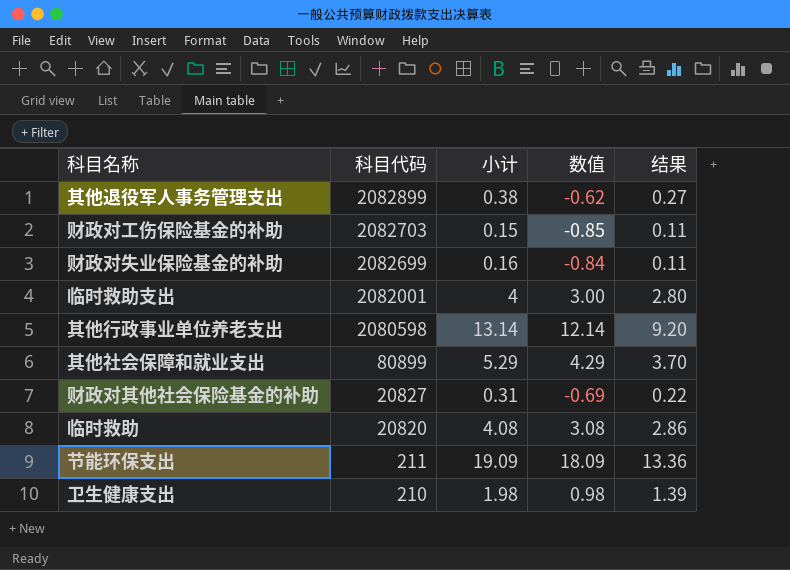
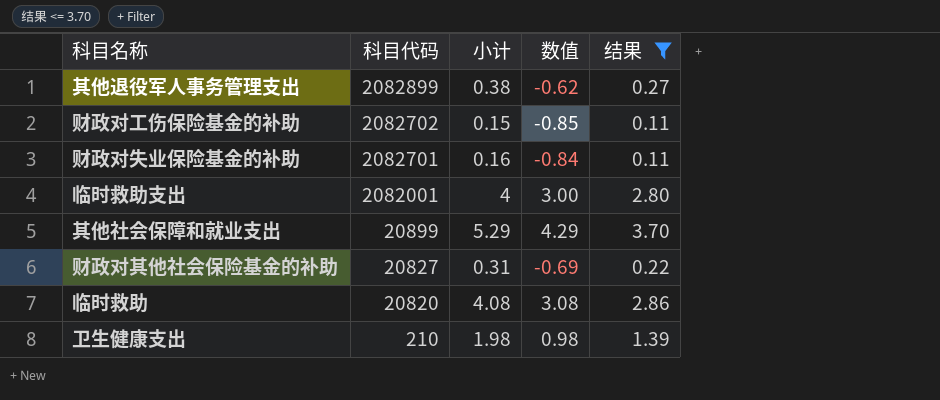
filter: none -> 结果 <= 3.70
财政对工伤保险基金的补助 | 科目代码: 2082703 -> 2082702
财政对失业保险基金的补助 | 科目代码: 2082699 -> 2082701
其他社会保障和就业支出 | 科目代码: 80899 -> 20899

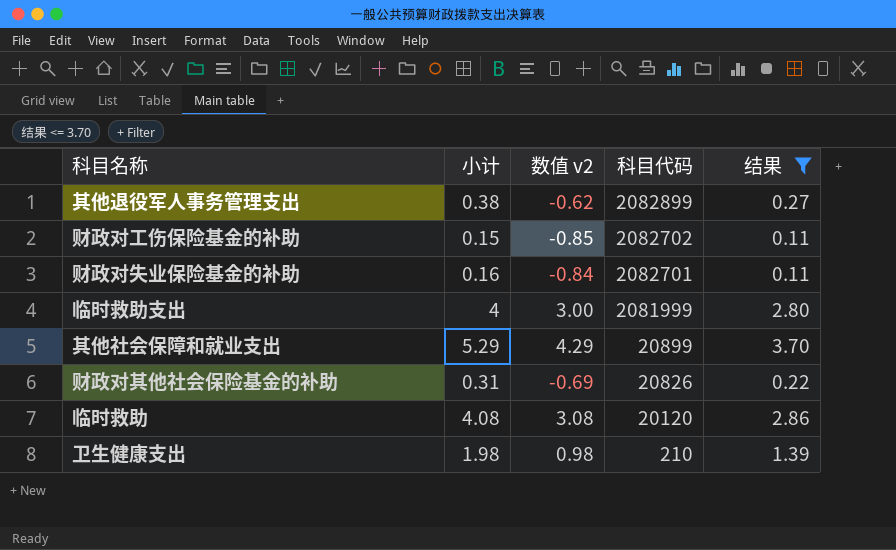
column name: 数值 -> 数值 v2
column 科目代码 | position: 2 -> 4
临时救助支出 | 科目代码: 2082001 -> 2081999
财政对其他社会保险基金的补助 | 科目代码: 20827 -> 20826
临时救助 | 科目代码: 20820 -> 20120

